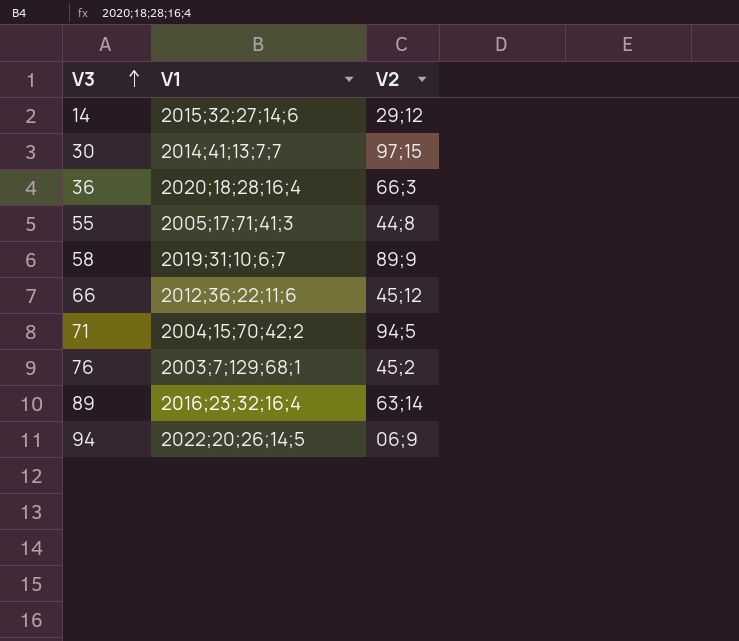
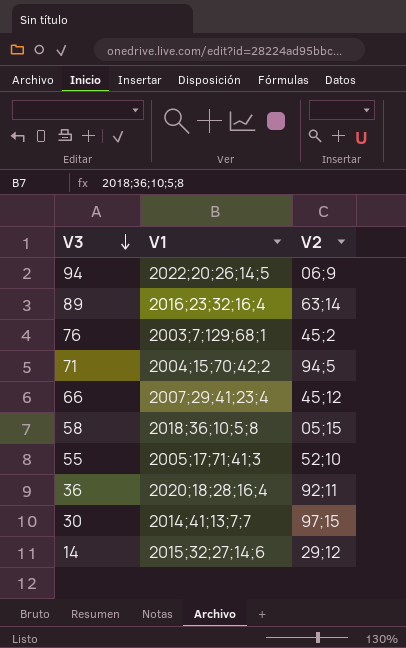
row order: V3 ascending -> V3 descending
66 | V1: 2012;36;22;11;6 -> 2007;29;41;23;4
58 | V1: 2019;31;10;6;7 -> 2018;36;10;5;8
58 | V2: 89;9 -> 05;15
55 | V2: 44;8 -> 52;10
36 | V2: 66;3 -> 92;11

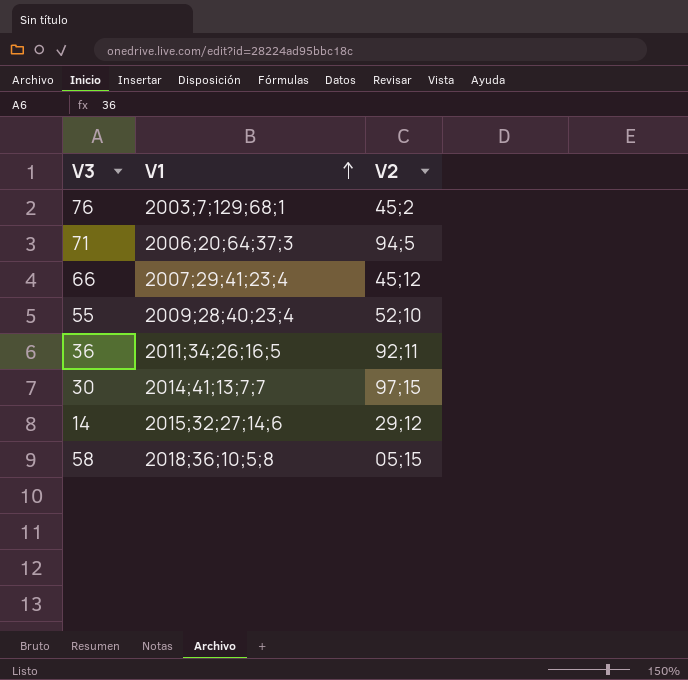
row order: V3 descending -> V1 ascending
row 94: 2022;20;26;14;5 | 06;9 -> none
row 89: 2016;23;32;16;4 | 63;14 -> none
71 | V1: 2004;15;70;42;2 -> 2006;20;64;37;3
55 | V1: 2005;17;71;41;3 -> 2009;28;40;23;4
36 | V1: 2020;18;28;16;4 -> 2011;34;26;16;5

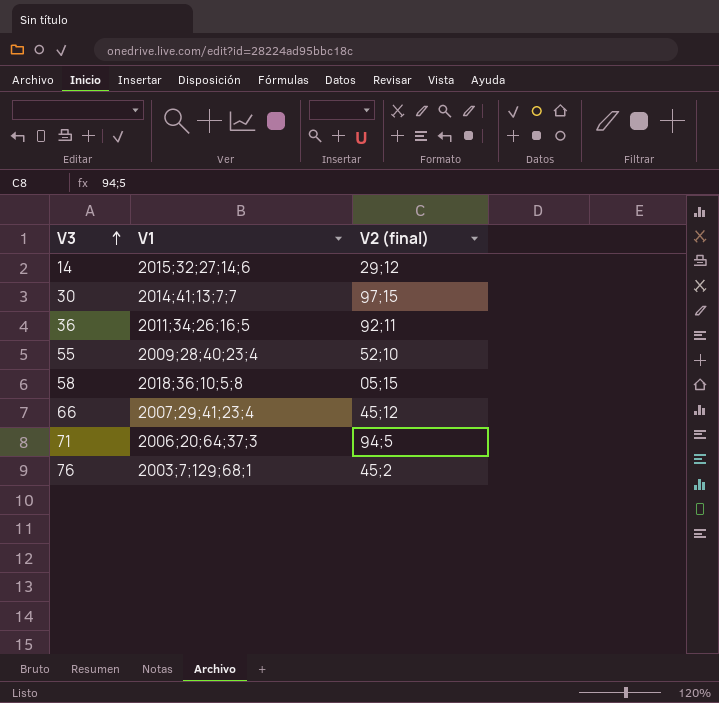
row order: V1 ascending -> V3 ascending
column name: V2 -> V2 (final)

